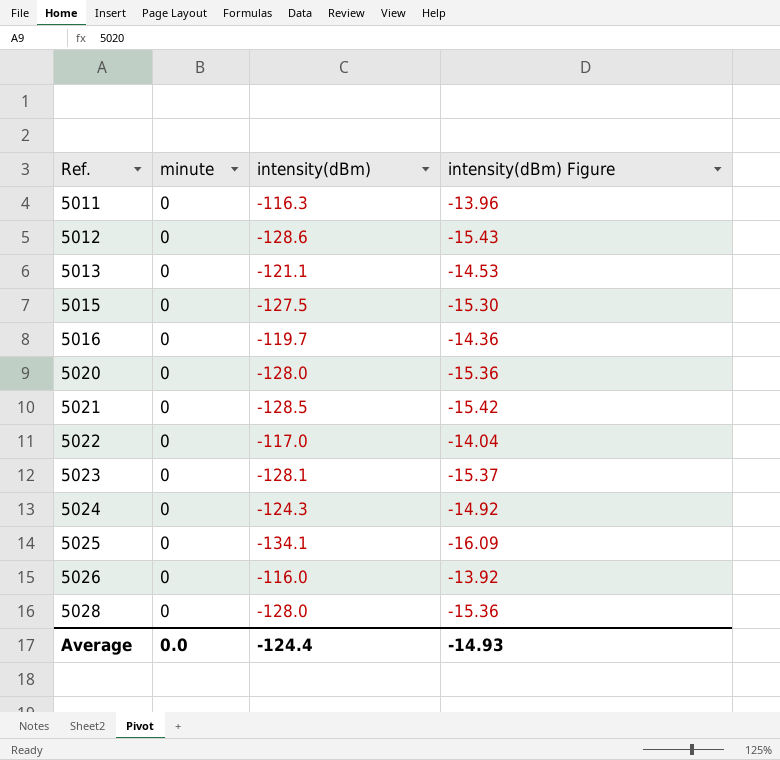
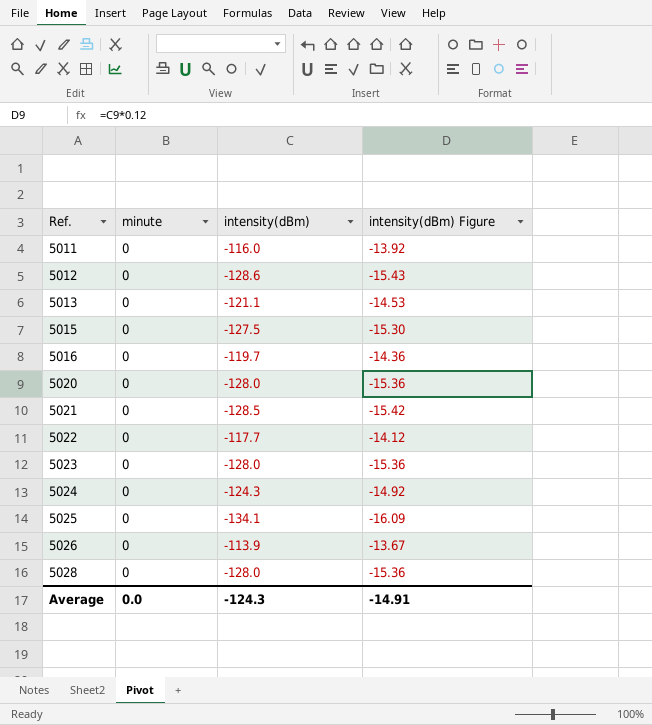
5011 | intensity(dBm): -116.3 -> -116.0
5011 | intensity(dBm) Figure: -13.96 -> -13.92
5022 | intensity(dBm): -117.0 -> -117.7
5022 | intensity(dBm) Figure: -14.04 -> -14.12
5023 | intensity(dBm): -128.1 -> -128.0
5023 | intensity(dBm) Figure: -15.37 -> -15.36
5026 | intensity(dBm): -116.0 -> -113.9
5026 | intensity(dBm) Figure: -13.92 -> -13.67
Average | intensity(dBm): -124.4 -> -124.3
Average | intensity(dBm) Figure: -14.93 -> -14.91

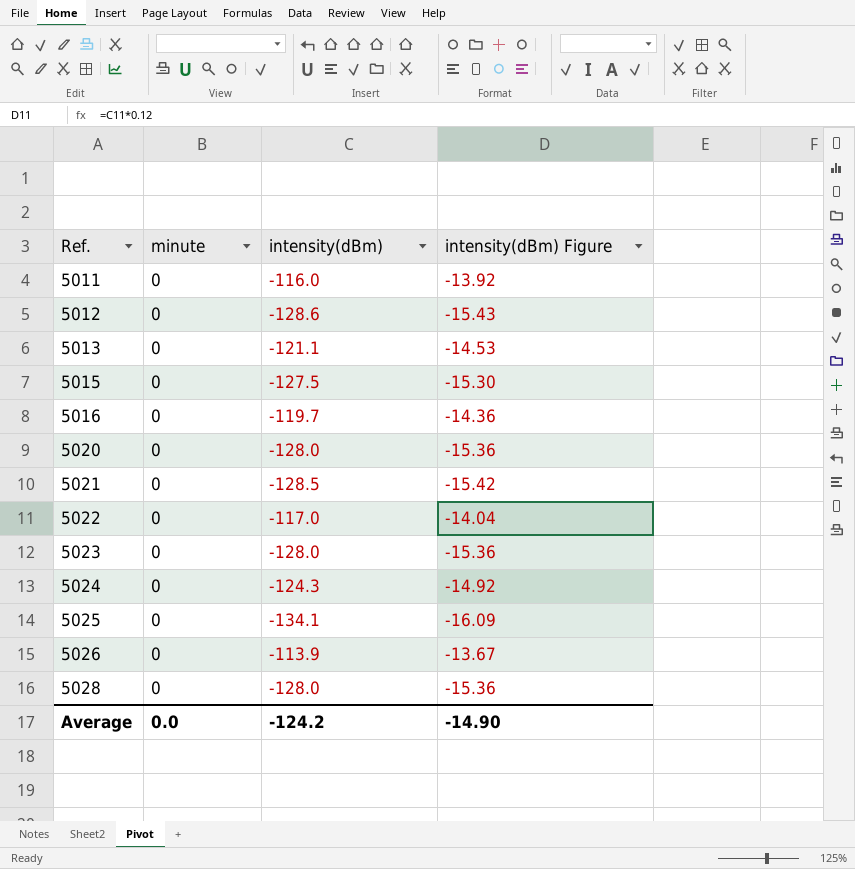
5022 | intensity(dBm): -117.7 -> -117.0
5022 | intensity(dBm) Figure: -14.12 -> -14.04
Average | intensity(dBm): -124.3 -> -124.2
Average | intensity(dBm) Figure: -14.91 -> -14.90

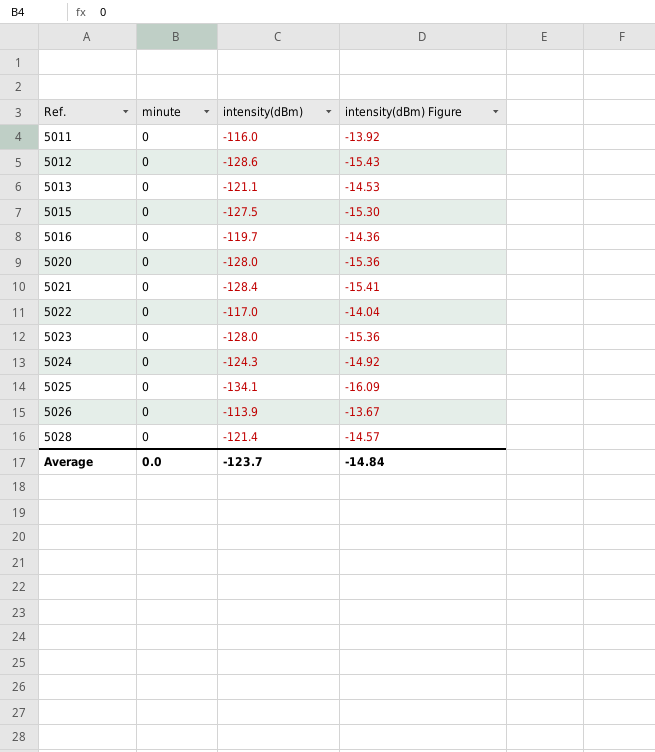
5021 | intensity(dBm): -128.5 -> -128.4
5021 | intensity(dBm) Figure: -15.42 -> -15.41
5028 | intensity(dBm): -128.0 -> -121.4
5028 | intensity(dBm) Figure: -15.36 -> -14.57
Average | intensity(dBm): -124.2 -> -123.7
Average | intensity(dBm) Figure: -14.90 -> -14.84

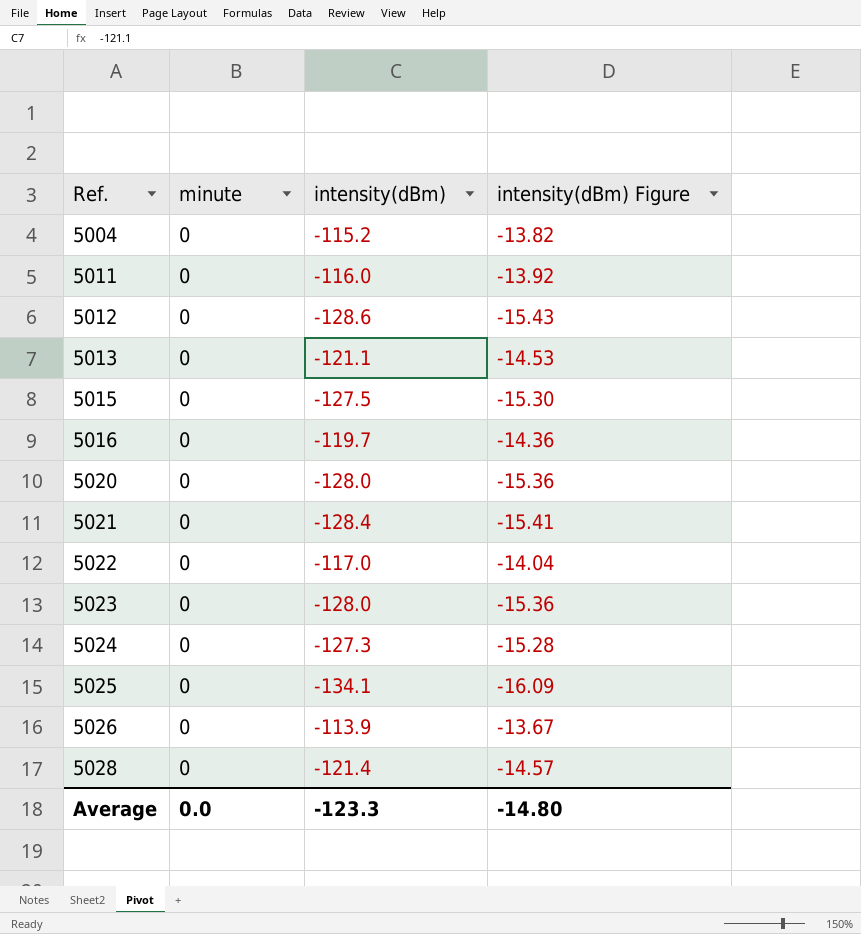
row 5004: none -> 0 | -115.2 | -13.82
5024 | intensity(dBm): -124.3 -> -127.3
5024 | intensity(dBm) Figure: -14.92 -> -15.28
Average | intensity(dBm): -123.7 -> -123.3
Average | intensity(dBm) Figure: -14.84 -> -14.80

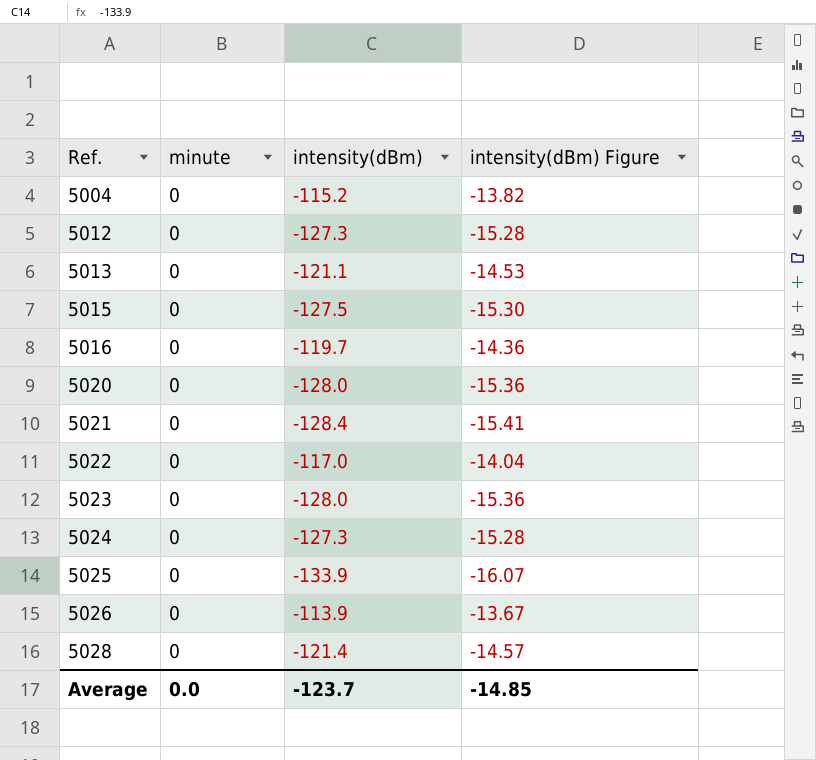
row 5011: 0 | -116.0 | -13.92 -> none
5012 | intensity(dBm): -128.6 -> -127.3
5012 | intensity(dBm) Figure: -15.43 -> -15.28
5025 | intensity(dBm): -134.1 -> -133.9
5025 | intensity(dBm) Figure: -16.09 -> -16.07
Average | intensity(dBm): -123.3 -> -123.7
Average | intensity(dBm) Figure: -14.80 -> -14.85

